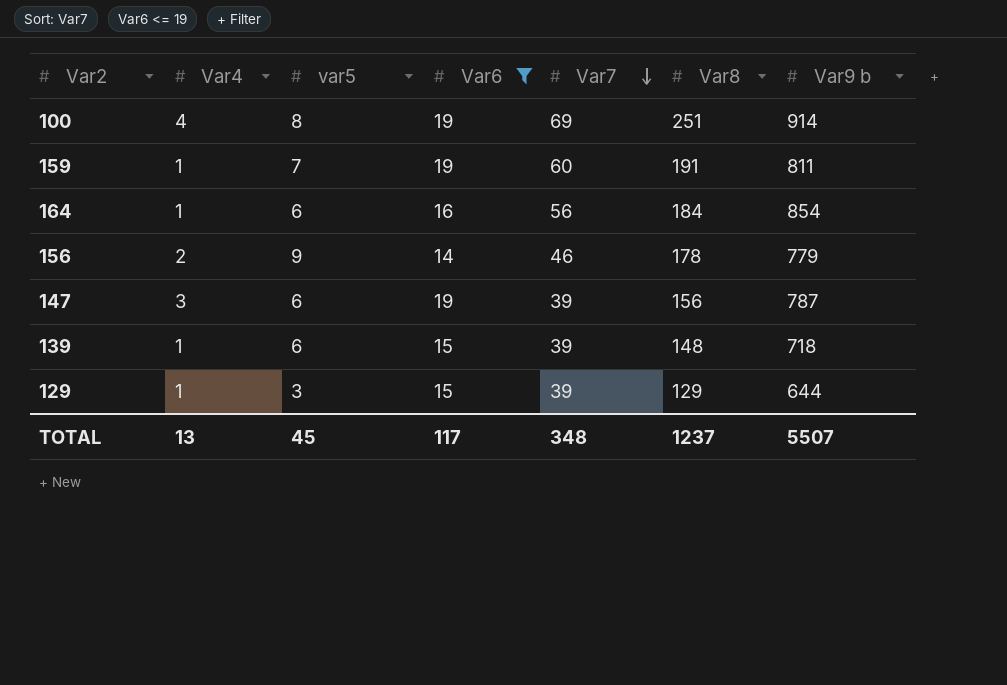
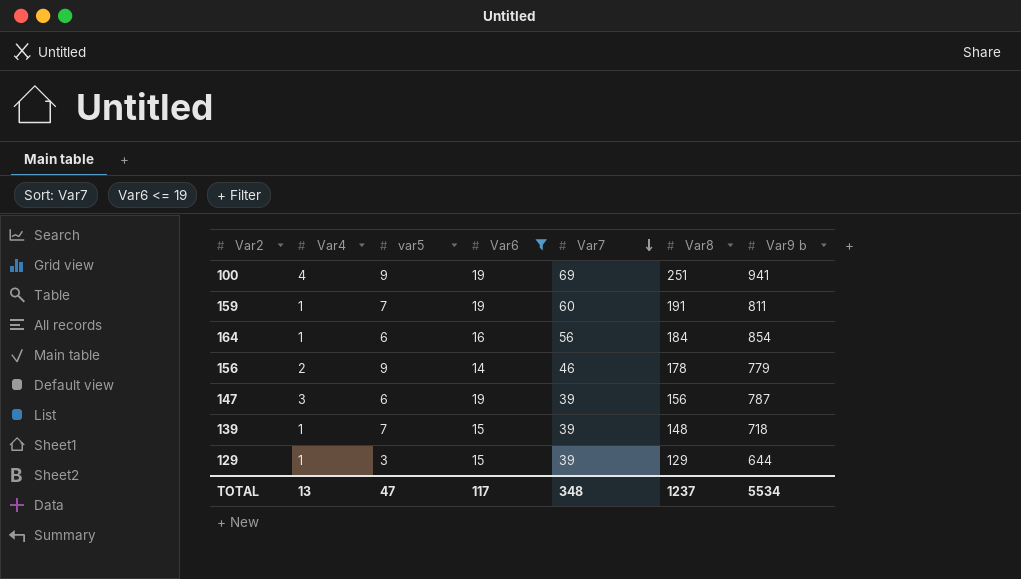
100 | var5: 8 -> 9
100 | Var9 b: 914 -> 941
139 | var5: 6 -> 7
TOTAL | var5: 45 -> 47
TOTAL | Var9 b: 5507 -> 5534

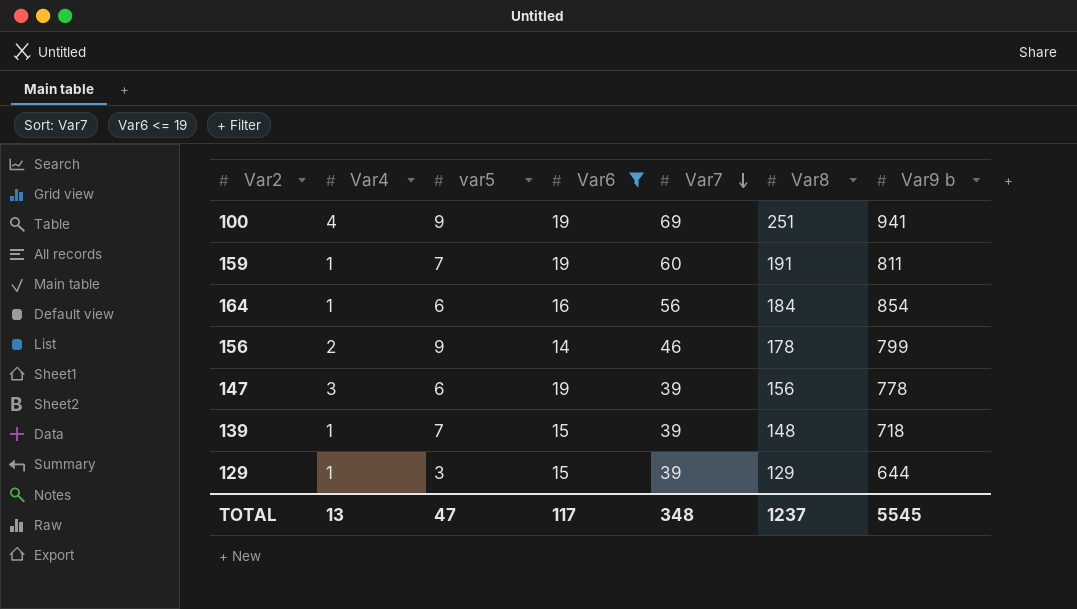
156 | Var9 b: 779 -> 799
147 | Var9 b: 787 -> 778
TOTAL | Var9 b: 5534 -> 5545

